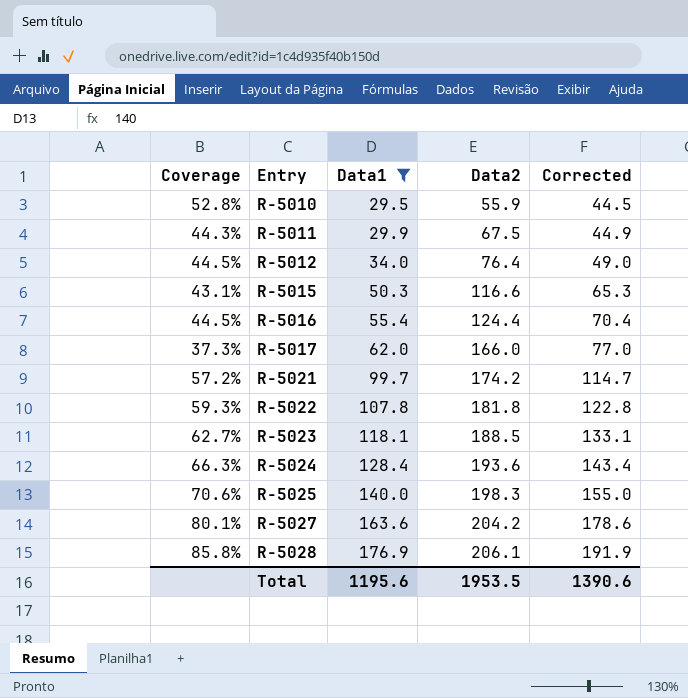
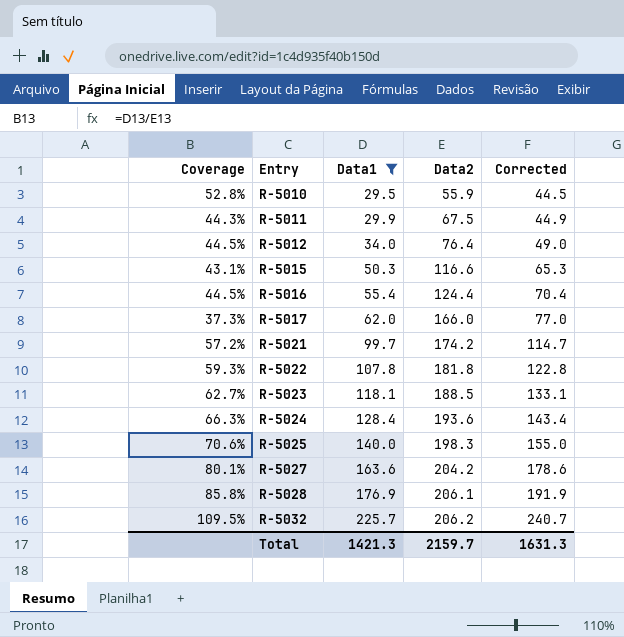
row R-5032: none -> 109.5% | 225.7 | 206.2 | 240.7
Total | Data1: 1195.6 -> 1421.3
Total | Data2: 1953.5 -> 2159.7
Total | Corrected: 1390.6 -> 1631.3

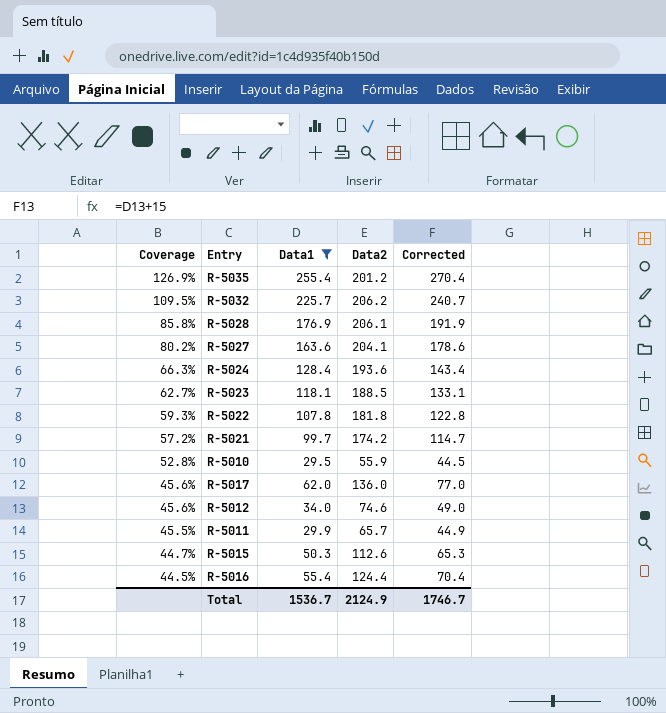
row order: Entry ascending -> Coverage descending
row R-5025: 70.6% | 140.0 | 198.3 | 155.0 -> none
row R-5035: none -> 126.9% | 255.4 | 201.2 | 270.4
R-5027 | Coverage: 80.1% -> 80.2%
R-5027 | Data2: 204.2 -> 204.1
R-5017 | Coverage: 37.3% -> 45.6%
R-5017 | Data2: 166.0 -> 136.0
R-5012 | Coverage: 44.5% -> 45.6%
R-5012 | Data2: 76.4 -> 74.6
R-5011 | Coverage: 44.3% -> 45.5%
R-5011 | Data2: 67.5 -> 65.7
R-5015 | Coverage: 43.1% -> 44.7%
R-5015 | Data2: 116.6 -> 112.6
Total | Data1: 1421.3 -> 1536.7
Total | Data2: 2159.7 -> 2124.9
Total | Corrected: 1631.3 -> 1746.7

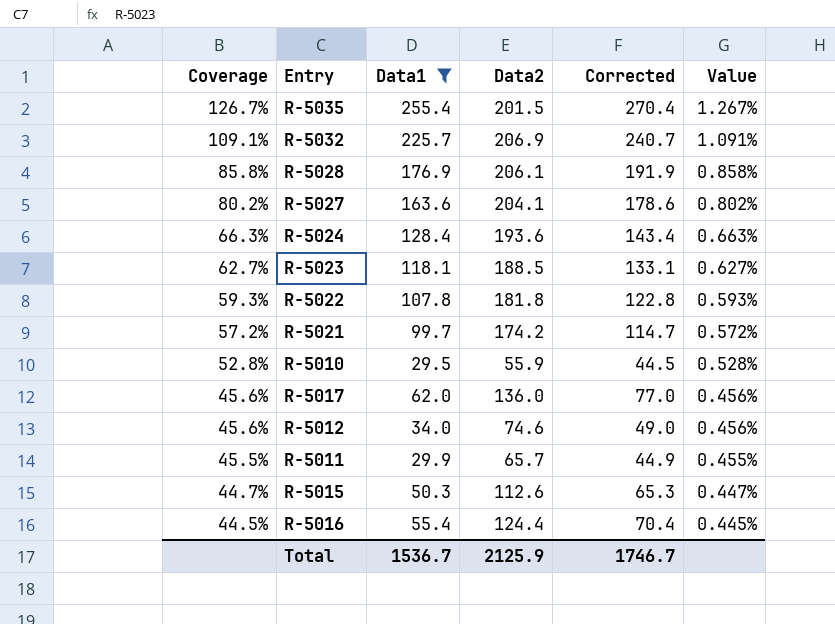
column Value | formula: none -> [Coverage] * 0.01
R-5035 | Coverage: 126.9% -> 126.7%
R-5035 | Data2: 201.2 -> 201.5
R-5032 | Coverage: 109.5% -> 109.1%
R-5032 | Data2: 206.2 -> 206.9
Total | Data2: 2124.9 -> 2125.9

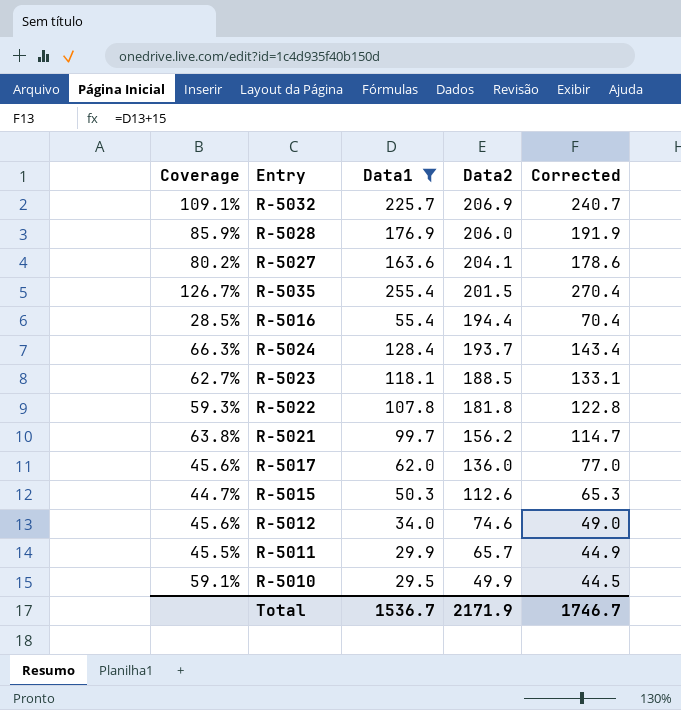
row order: Coverage descending -> Data2 descending
column Value | formula: [Coverage] * 0.01 -> none
R-5028 | Coverage: 85.8% -> 85.9%
R-5028 | Data2: 206.1 -> 206.0
R-5016 | Coverage: 44.5% -> 28.5%
R-5016 | Data2: 124.4 -> 194.4
R-5024 | Data2: 193.6 -> 193.7
R-5021 | Coverage: 57.2% -> 63.8%
R-5021 | Data2: 174.2 -> 156.2
R-5010 | Coverage: 52.8% -> 59.1%
R-5010 | Data2: 55.9 -> 49.9
Total | Data2: 2125.9 -> 2171.9

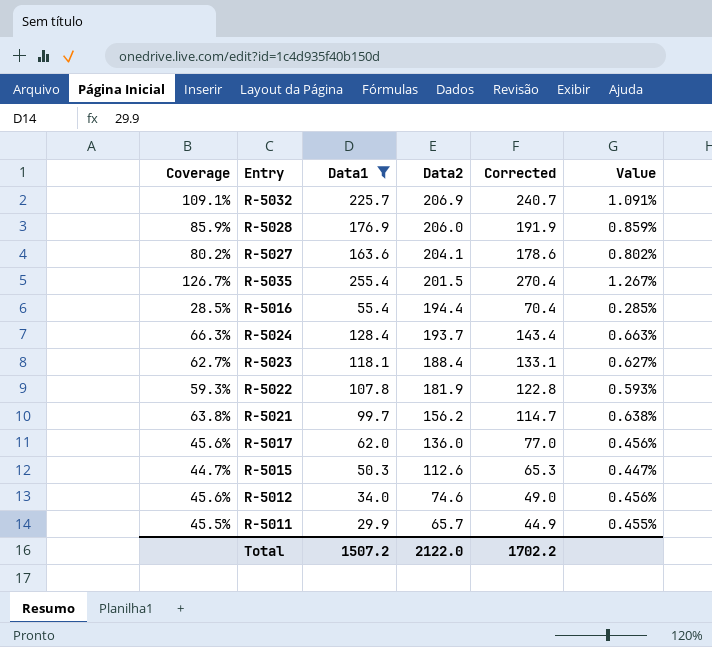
column Value | formula: none -> [Coverage] * 0.01
row R-5010: 59.1% | 29.5 | 49.9 | 44.5 -> none
R-5023 | Data2: 188.5 -> 188.4
R-5022 | Data2: 181.8 -> 181.9
Total | Data1: 1536.7 -> 1507.2
Total | Data2: 2171.9 -> 2122.0
Total | Corrected: 1746.7 -> 1702.2

